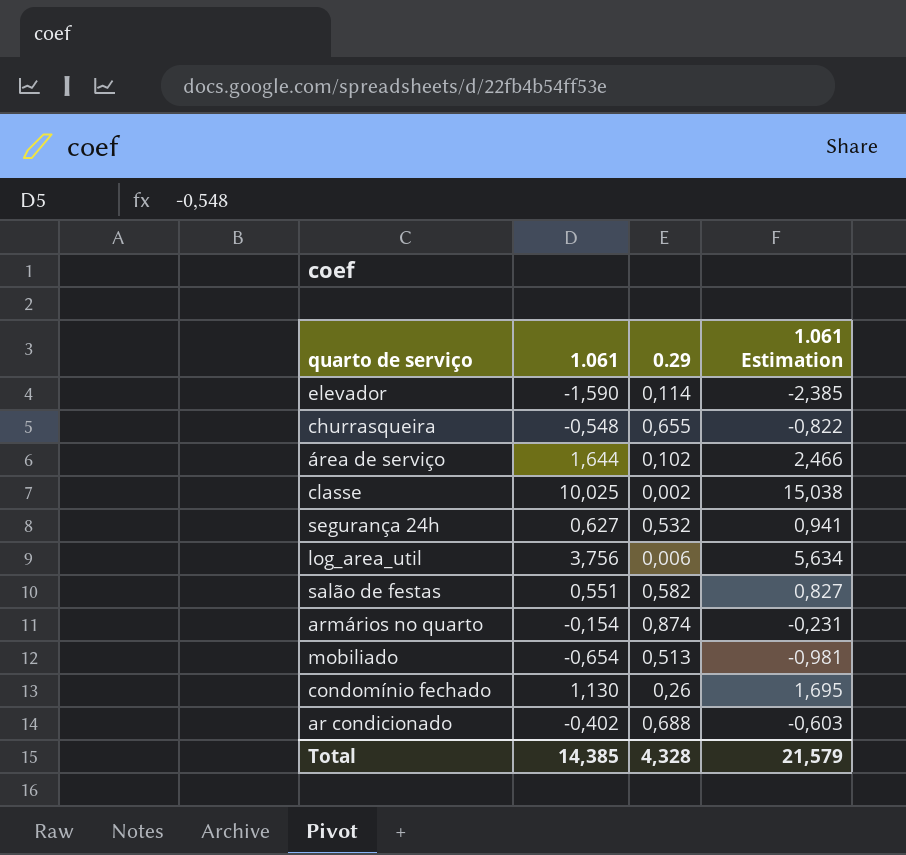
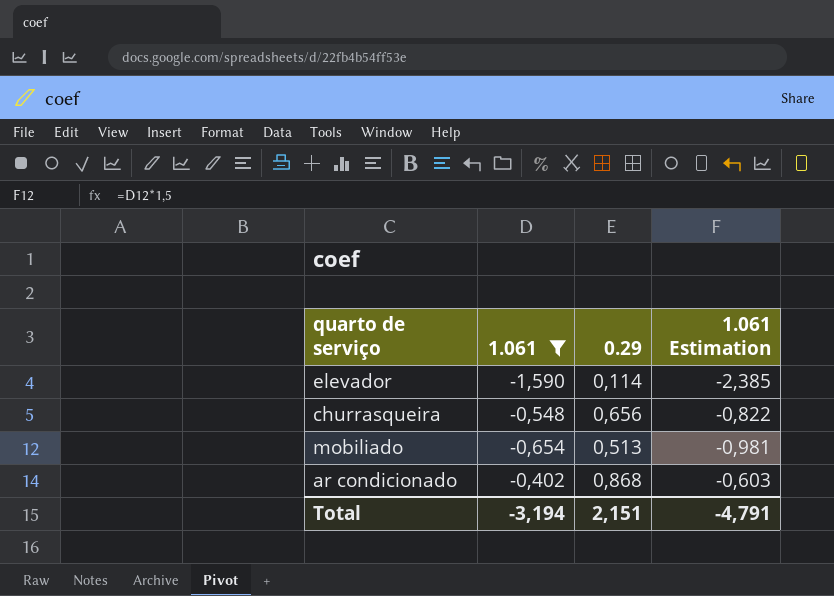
filter: none -> 1.061 <= -0,402
churrasqueira | 0.29: 0,655 -> 0,656
ar condicionado | 0.29: 0,688 -> 0,868
Total | 1.061: 14,385 -> -3,194
Total | 0.29: 4,328 -> 2,151
Total | 1.061 Estimation: 21,579 -> -4,791

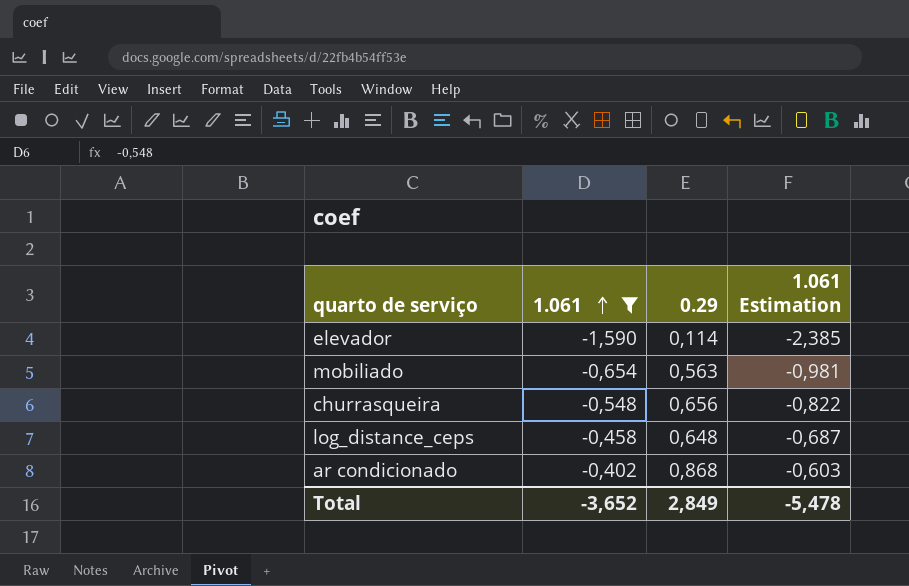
row order: none -> 1.061 ascending
mobiliado | 0.29: 0,513 -> 0,563
row log_distance_ceps: none -> -0,458 | 0,648 | -0,687
Total | 1.061: -3,194 -> -3,652
Total | 0.29: 2,151 -> 2,849
Total | 1.061 Estimation: -4,791 -> -5,478

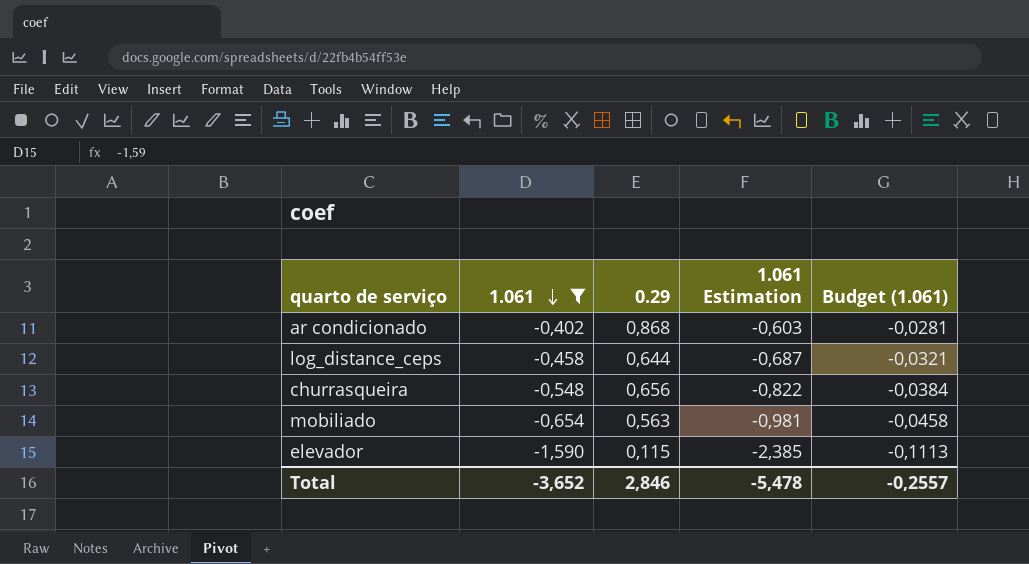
row order: 1.061 ascending -> 1.061 descending
column Budget (1.061) | formula: none -> [1.061] * 0,07
log_distance_ceps | 0.29: 0,648 -> 0,644
elevador | 0.29: 0,114 -> 0,115
Total | 0.29: 2,849 -> 2,846

